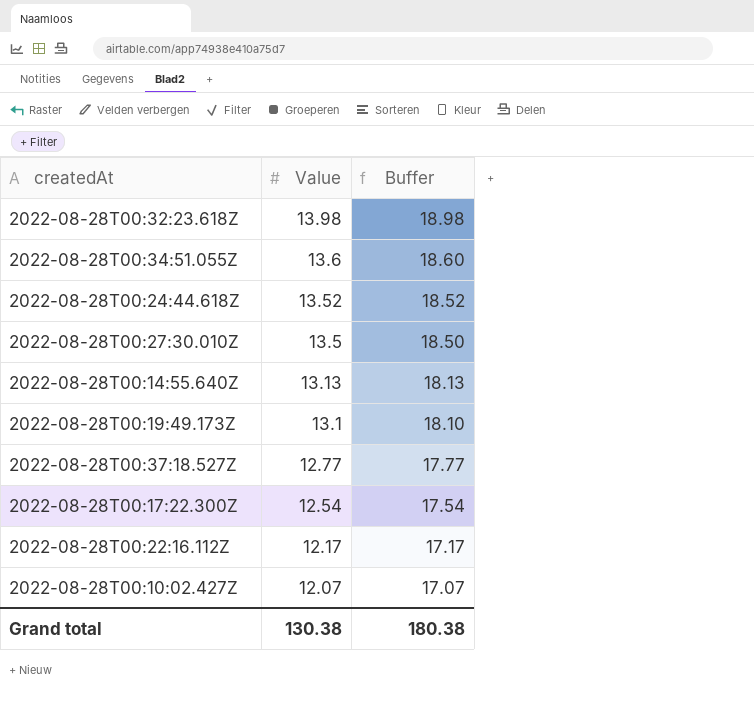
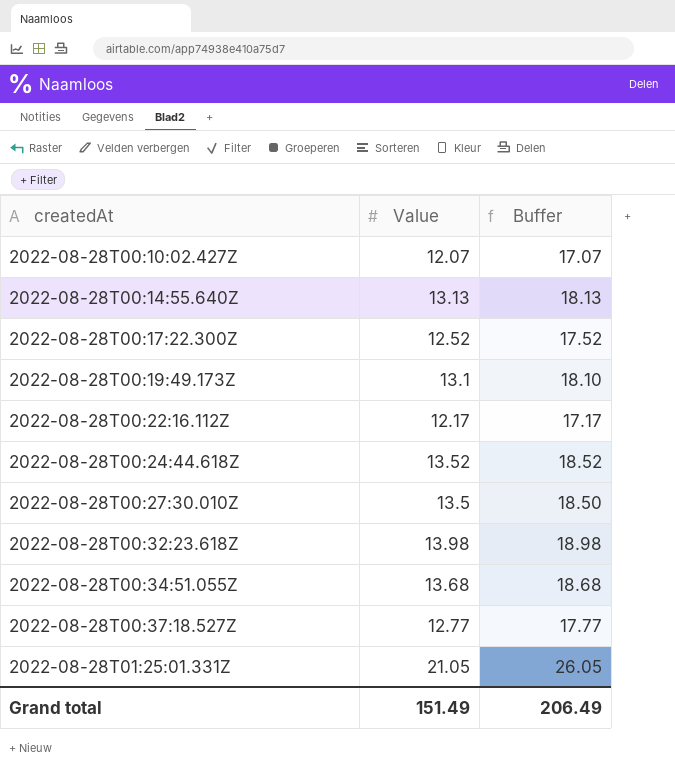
row order: Value descending -> createdAt ascending
2022-08-28T00:17:22.300Z | Value: 12.54 -> 12.52
2022-08-28T00:17:22.300Z | Buffer: 17.54 -> 17.52
2022-08-28T00:34:51.055Z | Value: 13.6 -> 13.68
2022-08-28T00:34:51.055Z | Buffer: 18.60 -> 18.68
row 2022-08-28T01:25:01.331Z: none -> 21.05 | 26.05
Grand total | Value: 130.38 -> 151.49
Grand total | Buffer: 180.38 -> 206.49

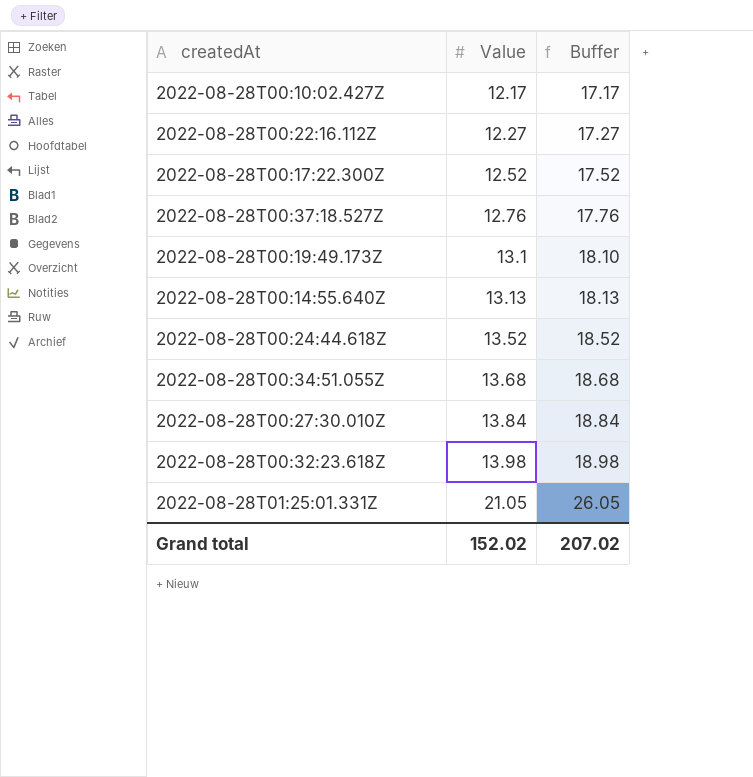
row order: createdAt ascending -> Value ascending
2022-08-28T00:10:02.427Z | Value: 12.07 -> 12.17
2022-08-28T00:10:02.427Z | Buffer: 17.07 -> 17.17
2022-08-28T00:22:16.112Z | Value: 12.17 -> 12.27
2022-08-28T00:22:16.112Z | Buffer: 17.17 -> 17.27
2022-08-28T00:37:18.527Z | Value: 12.77 -> 12.76
2022-08-28T00:37:18.527Z | Buffer: 17.77 -> 17.76
2022-08-28T00:27:30.010Z | Value: 13.5 -> 13.84
2022-08-28T00:27:30.010Z | Buffer: 18.50 -> 18.84
Grand total | Value: 151.49 -> 152.02
Grand total | Buffer: 206.49 -> 207.02

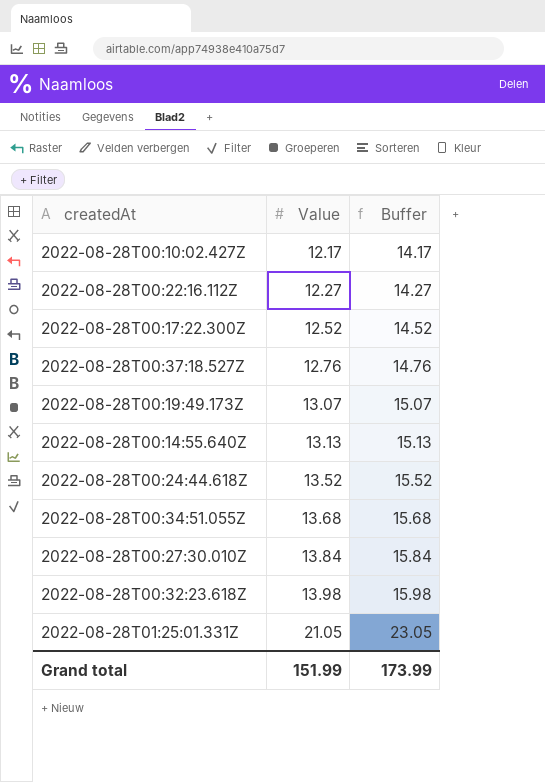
column Buffer | formula: [Value] + 5 -> [Value] + 2
2022-08-28T00:19:49.173Z | Value: 13.1 -> 13.07
Grand total | Value: 152.02 -> 151.99
Grand total | Buffer: 207.02 -> 173.99

